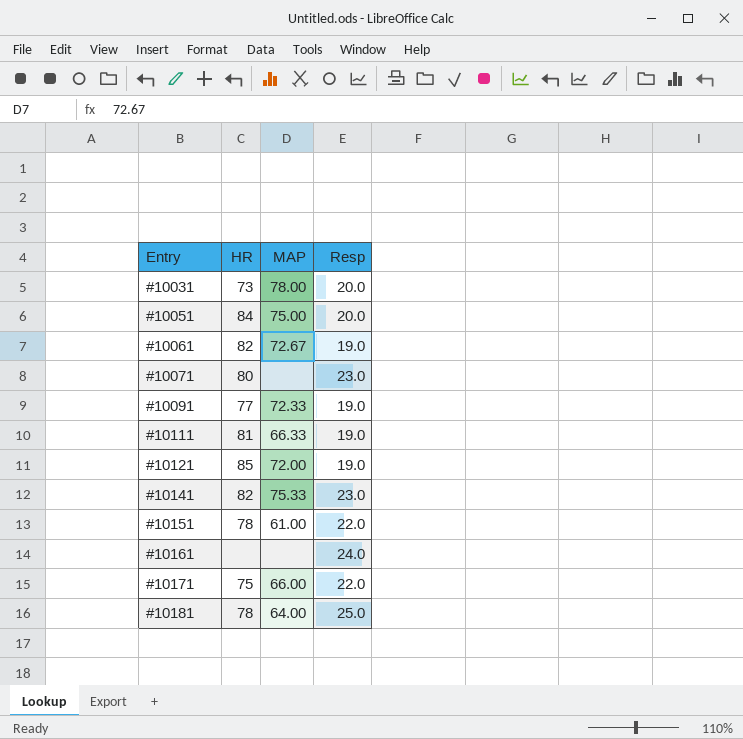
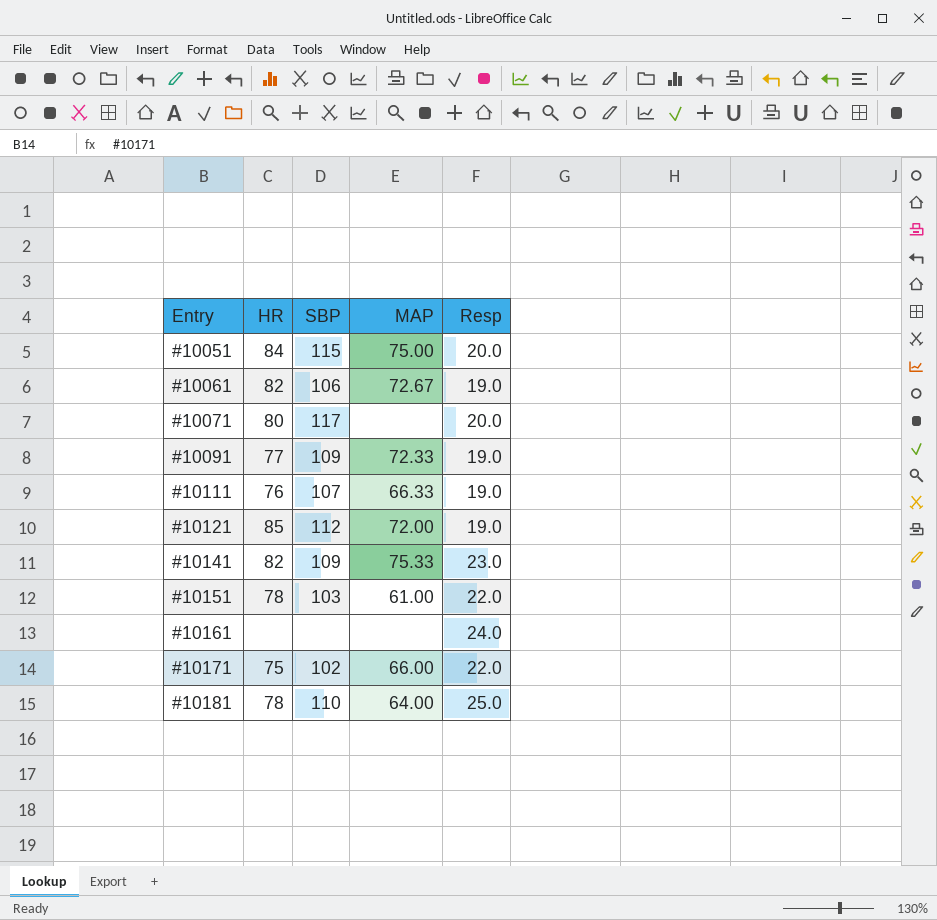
column SBP | position: none -> 3
row #10031: 73 | 78.00 | 20.0 -> none
#10071 | Resp: 23.0 -> 20.0
#10111 | HR: 81 -> 76

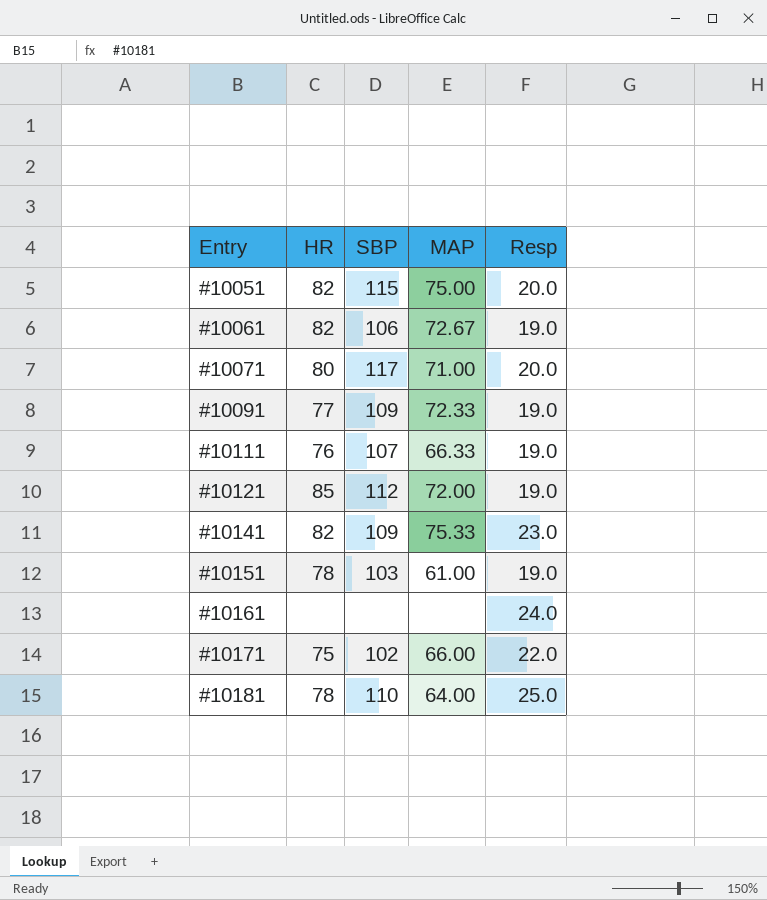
#10051 | HR: 84 -> 82
#10071 | MAP: none -> 71.00
#10151 | Resp: 22.0 -> 19.0

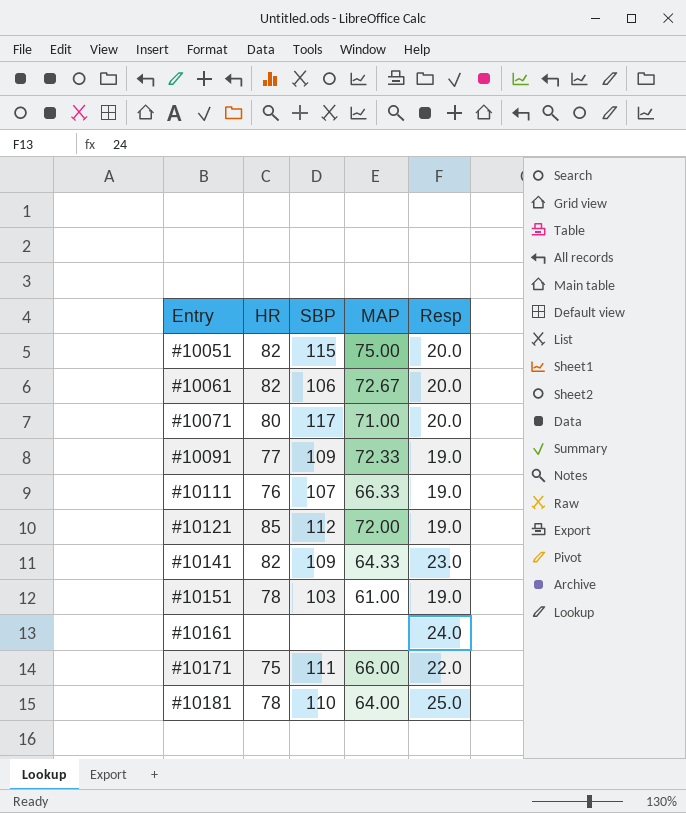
#10061 | Resp: 19.0 -> 20.0
#10141 | MAP: 75.33 -> 64.33
#10171 | SBP: 102 -> 111

